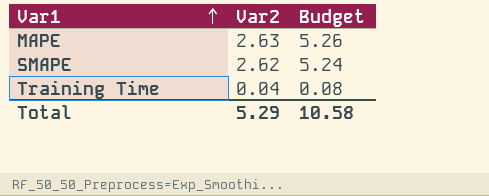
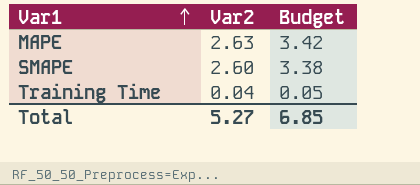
column Budget | formula: [Var2] * 2 -> [Var2] * 1.3
SMAPE | Var2: 2.62 -> 2.60
Total | Var2: 5.29 -> 5.27
Total | Budget: 10.58 -> 6.85

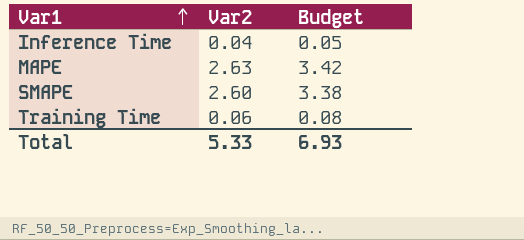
row Inference Time: none -> 0.04 | 0.05
Training Time | Var2: 0.04 -> 0.06
Training Time | Budget: 0.05 -> 0.08
Total | Var2: 5.27 -> 5.33
Total | Budget: 6.85 -> 6.93

